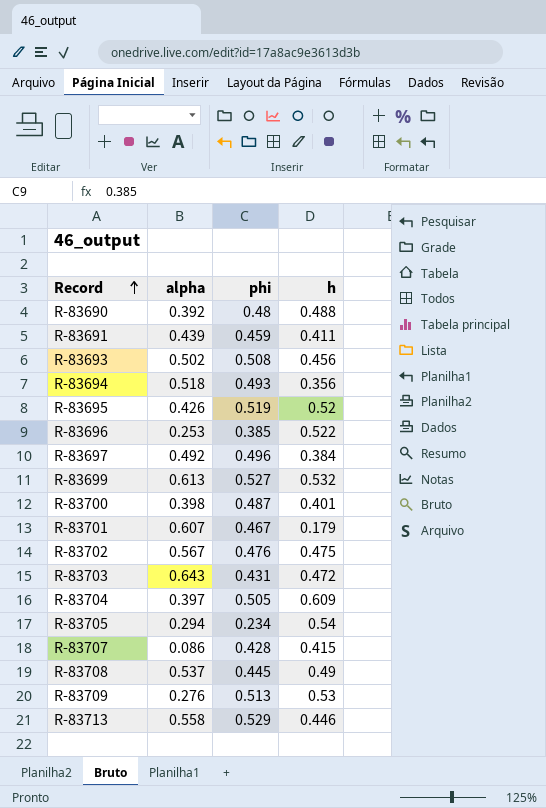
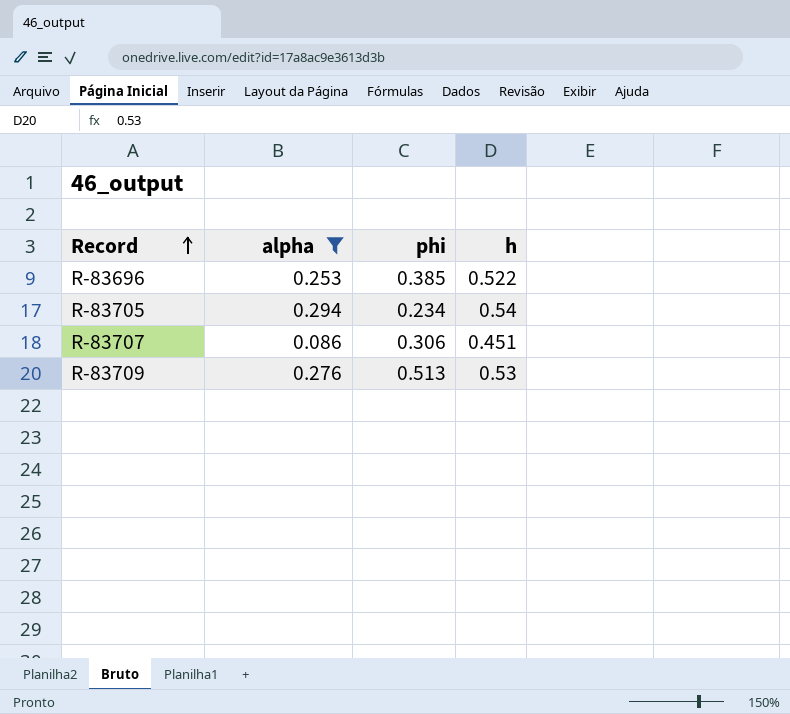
filter: none -> alpha <= 0.294
R-83707 | phi: 0.428 -> 0.306
R-83707 | h: 0.415 -> 0.451

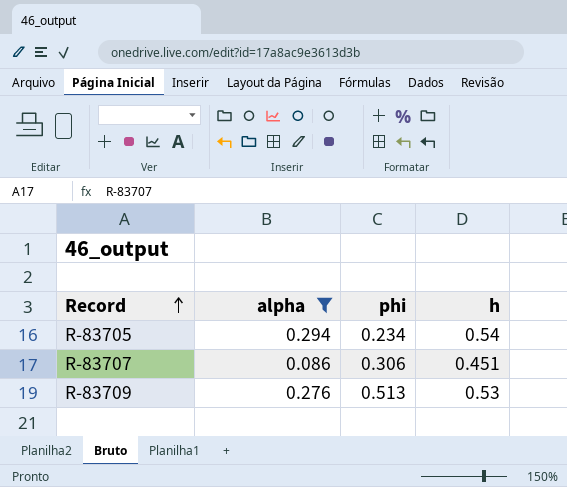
row R-83696: 0.253 | 0.385 | 0.522 -> none

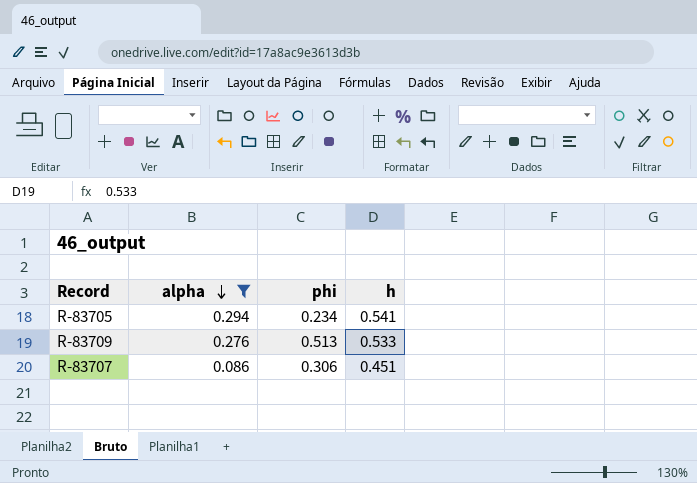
row order: Record ascending -> alpha descending
R-83705 | h: 0.54 -> 0.541
R-83709 | h: 0.53 -> 0.533

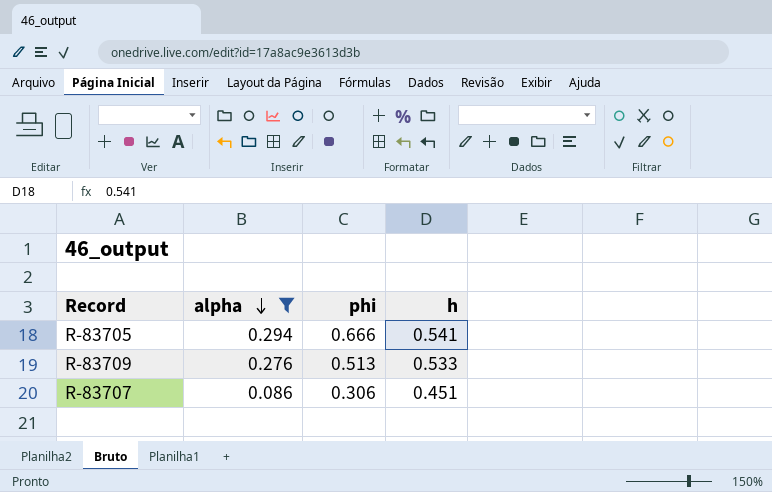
R-83705 | phi: 0.234 -> 0.666

